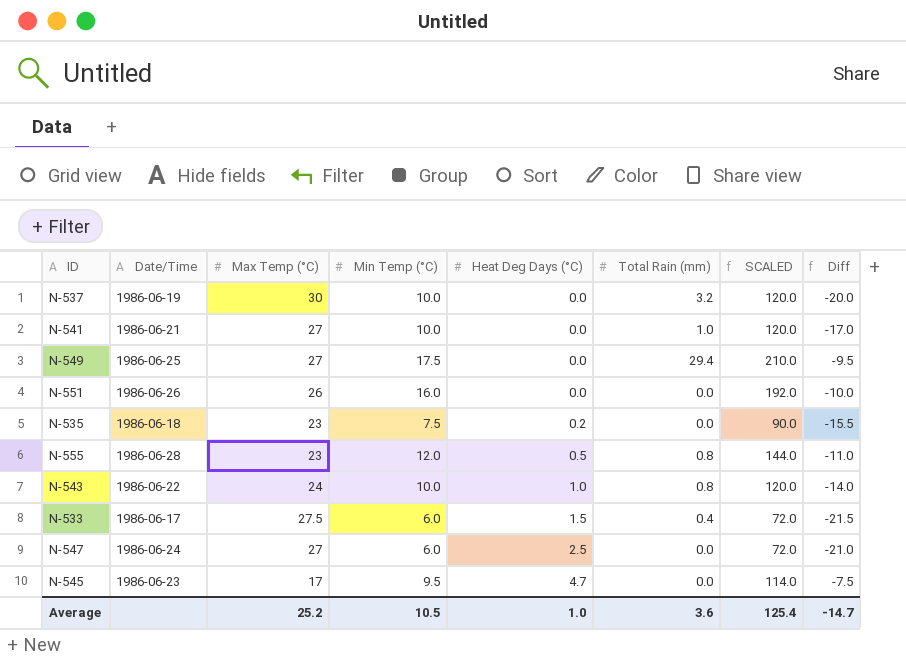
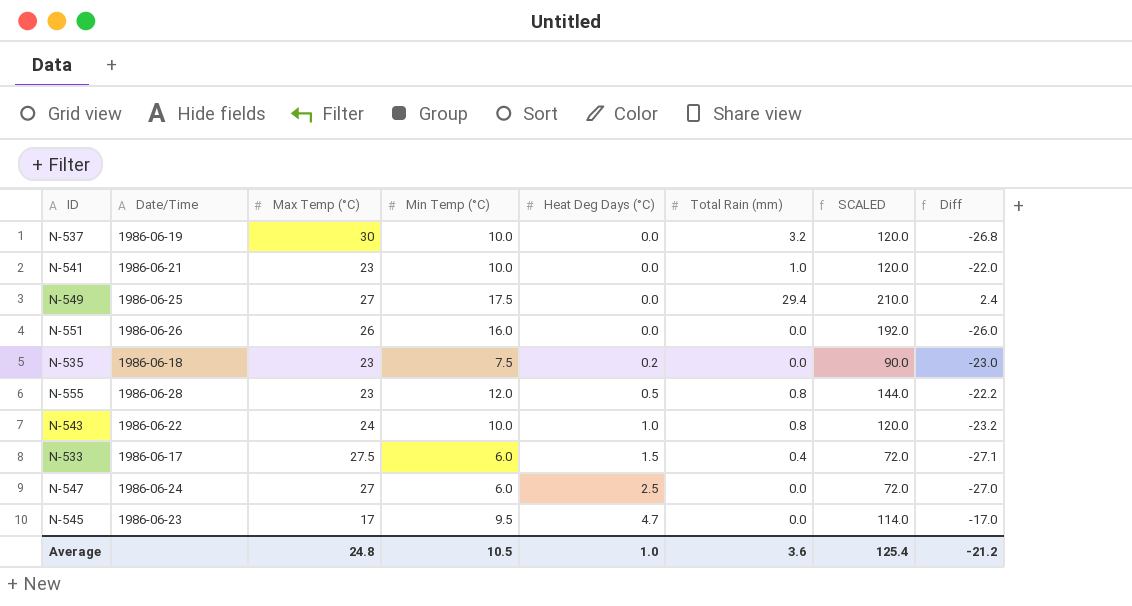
column Diff | formula: [Min Temp (°C)] - [Max Temp (°C)] -> [Total Rain (mm)] - [Max Temp (°C)]
N-541 | Max Temp (°C): 27 -> 23
Average | Max Temp (°C): 25.2 -> 24.8
Average | Diff: -14.7 -> -21.2

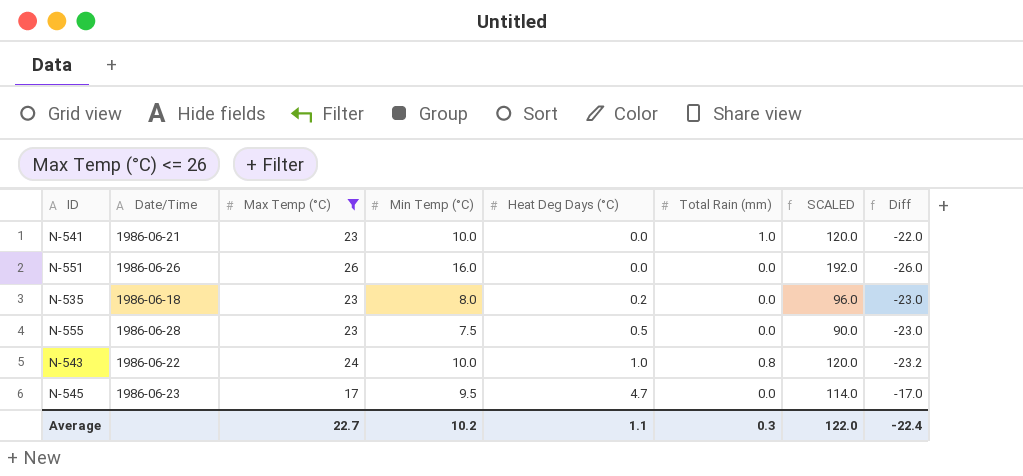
filter: none -> Max Temp (°C) <= 26
N-535 | Min Temp (°C): 7.5 -> 8.0
N-535 | SCALED: 90.0 -> 96.0
N-555 | Min Temp (°C): 12.0 -> 7.5
N-555 | Total Rain (mm): 0.8 -> 0.0
N-555 | SCALED: 144.0 -> 90.0
N-555 | Diff: -22.2 -> -23.0
Average | Max Temp (°C): 24.8 -> 22.7
Average | Min Temp (°C): 10.5 -> 10.2
Average | Heat Deg Days (°C): 1.0 -> 1.1
Average | Total Rain (mm): 3.6 -> 0.3
Average | SCALED: 125.4 -> 122.0
Average | Diff: -21.2 -> -22.4

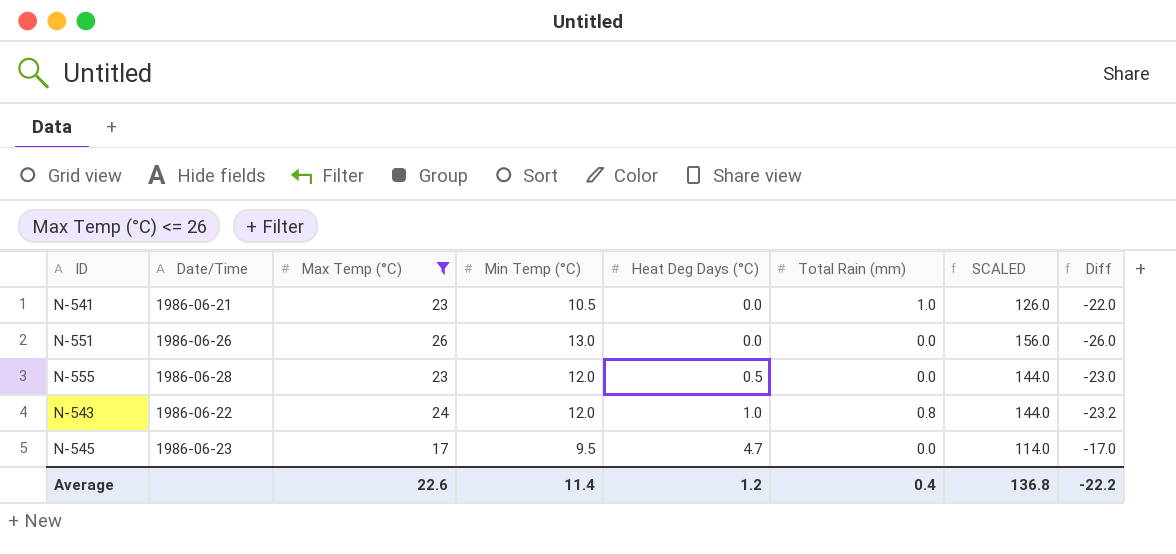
row N-535: 1986-06-18 | 23 | 8.0 | 0.2 | 0.0 | 96.0 | -23.0 -> none
N-541 | Min Temp (°C): 10.0 -> 10.5
N-541 | SCALED: 120.0 -> 126.0
N-551 | Min Temp (°C): 16.0 -> 13.0
N-551 | SCALED: 192.0 -> 156.0
N-555 | Min Temp (°C): 7.5 -> 12.0
N-555 | SCALED: 90.0 -> 144.0
N-543 | Min Temp (°C): 10.0 -> 12.0
N-543 | SCALED: 120.0 -> 144.0
Average | Max Temp (°C): 22.7 -> 22.6
Average | Min Temp (°C): 10.2 -> 11.4
Average | Heat Deg Days (°C): 1.1 -> 1.2
Average | Total Rain (mm): 0.3 -> 0.4
Average | SCALED: 122.0 -> 136.8
Average | Diff: -22.4 -> -22.2

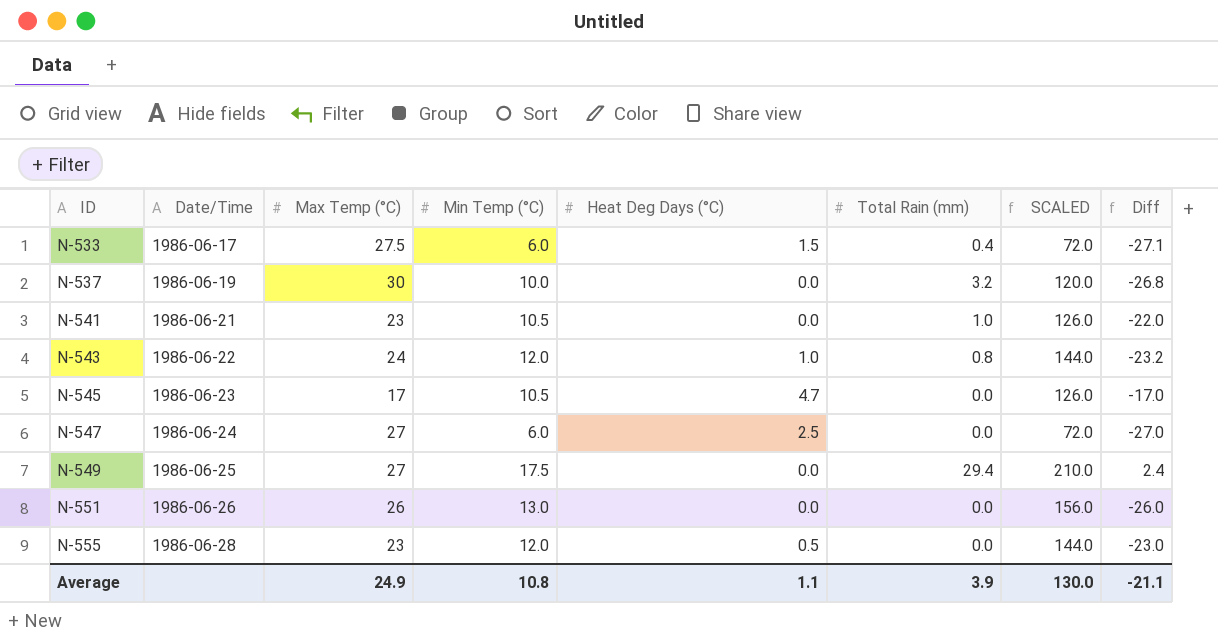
filter: Max Temp (°C) <= 26 -> none
row order: Heat Deg Days (°C) ascending -> ID ascending
N-545 | Min Temp (°C): 9.5 -> 10.5
N-545 | SCALED: 114.0 -> 126.0
Average | Max Temp (°C): 22.6 -> 24.9
Average | Min Temp (°C): 11.4 -> 10.8
Average | Heat Deg Days (°C): 1.2 -> 1.1
Average | Total Rain (mm): 0.4 -> 3.9
Average | SCALED: 136.8 -> 130.0
Average | Diff: -22.2 -> -21.1

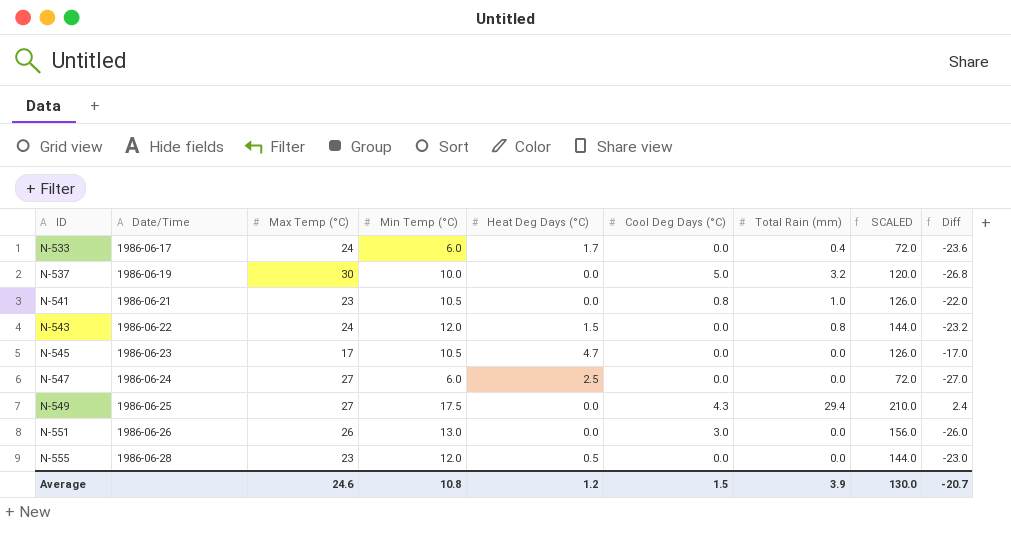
column Cool Deg Days (°C) | position: none -> 6
N-533 | Max Temp (°C): 27.5 -> 24
N-533 | Heat Deg Days (°C): 1.5 -> 1.7
N-533 | Diff: -27.1 -> -23.6
N-543 | Heat Deg Days (°C): 1.0 -> 1.5
Average | Max Temp (°C): 24.9 -> 24.6
Average | Heat Deg Days (°C): 1.1 -> 1.2
Average | Diff: -21.1 -> -20.7

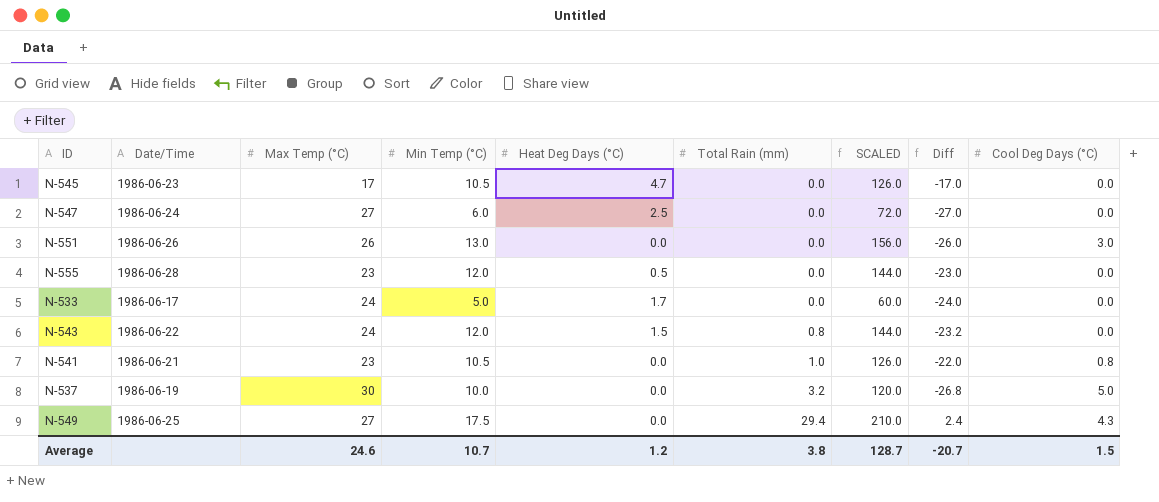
row order: ID ascending -> Total Rain (mm) ascending
column Cool Deg Days (°C) | position: 6 -> 9
N-533 | Min Temp (°C): 6.0 -> 5.0
N-533 | Total Rain (mm): 0.4 -> 0.0
N-533 | SCALED: 72.0 -> 60.0
N-533 | Diff: -23.6 -> -24.0
Average | Min Temp (°C): 10.8 -> 10.7
Average | Total Rain (mm): 3.9 -> 3.8
Average | SCALED: 130.0 -> 128.7

